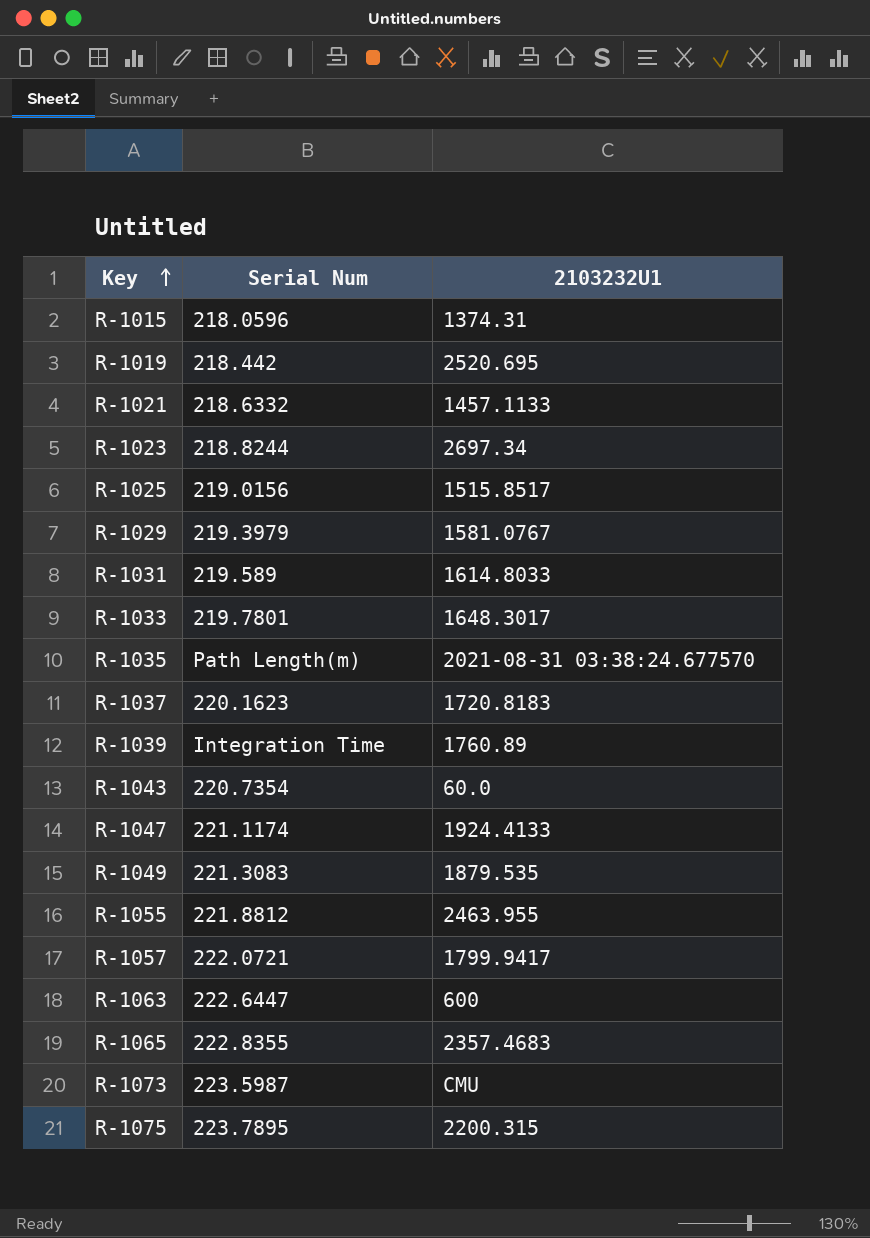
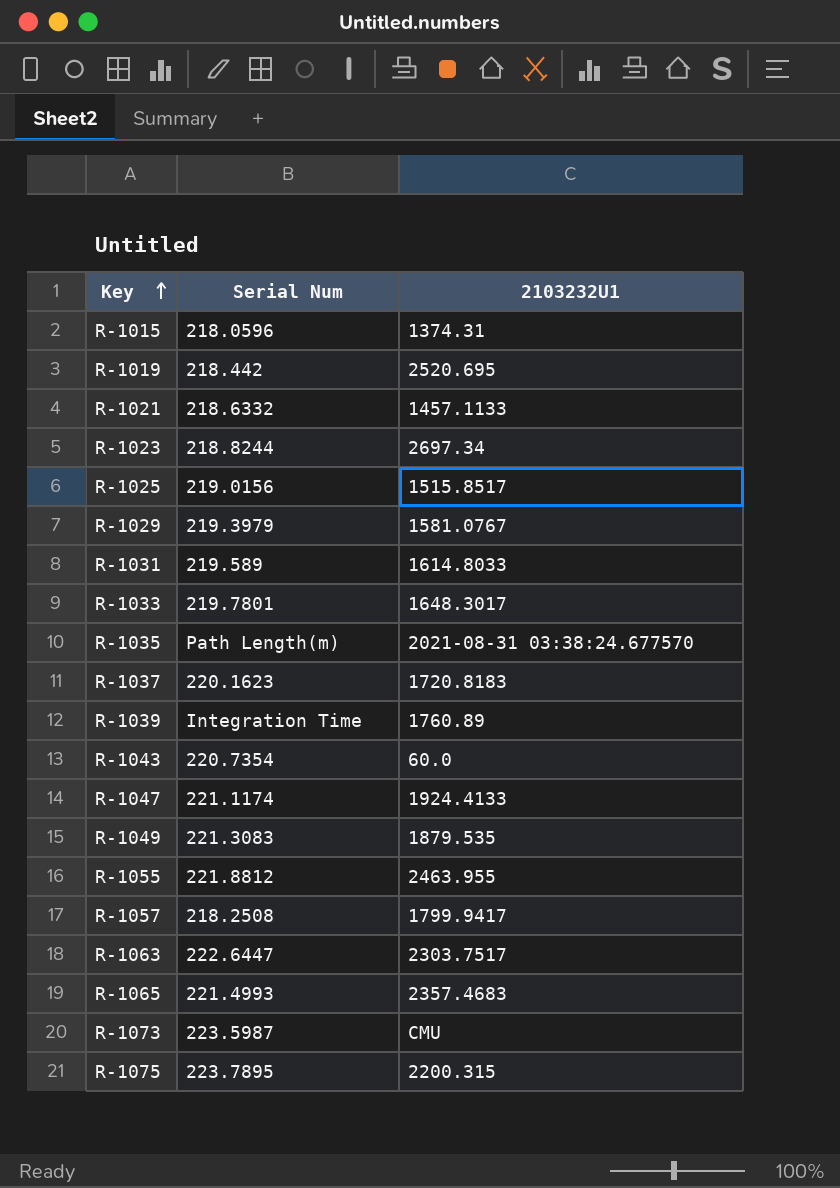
R-1057 | Serial Num: 222.0721 -> 218.2508
R-1063 | 2103232U1: 600 -> 2303.7517
R-1065 | Serial Num: 222.8355 -> 221.4993

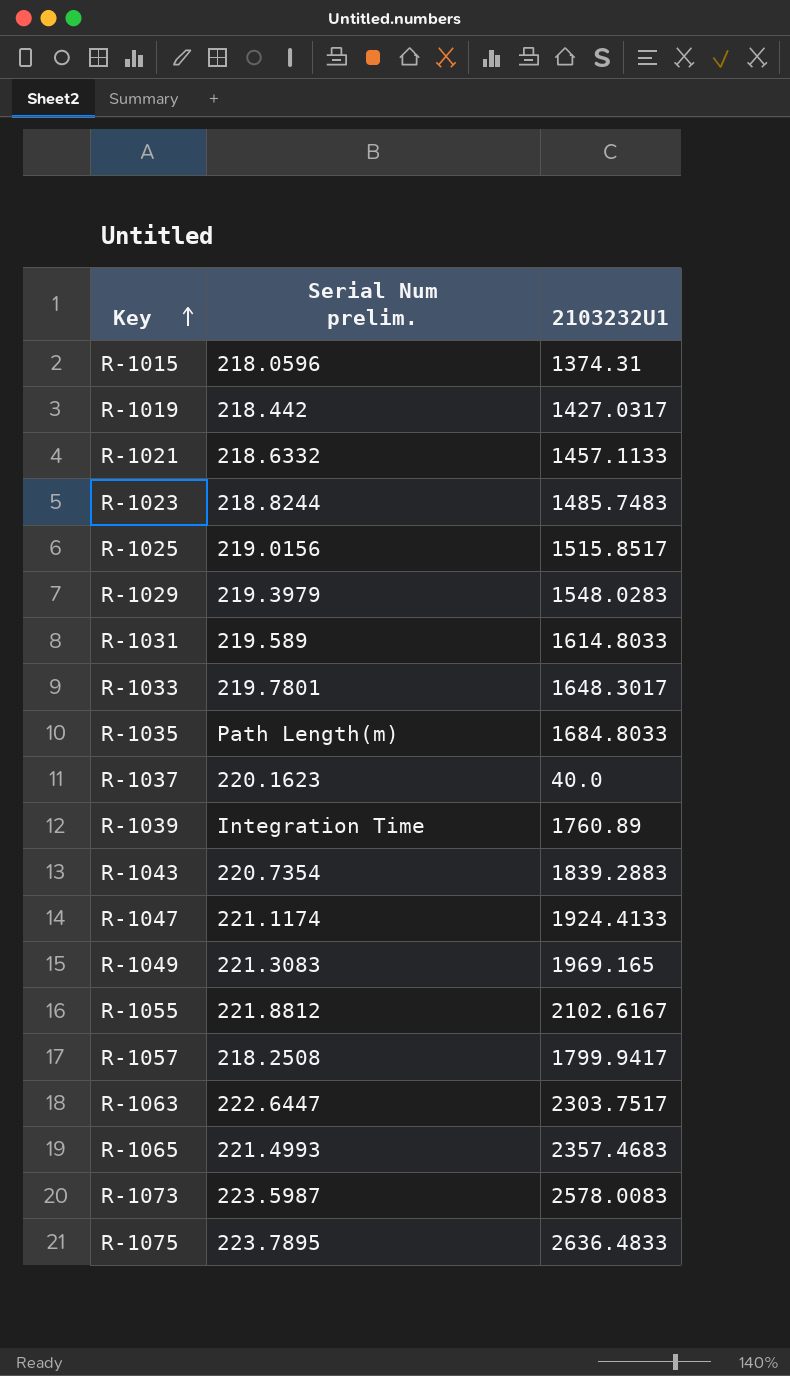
column name: Serial Num -> Serial Num prelim.
R-1019 | 2103232U1: 2520.695 -> 1427.0317
R-1023 | 2103232U1: 2697.34 -> 1485.7483
R-1029 | 2103232U1: 1581.0767 -> 1548.0283
R-1035 | 2103232U1: 2021-08-31 03:38:24.677570 -> 1684.8033
R-1037 | 2103232U1: 1720.8183 -> 40.0
R-1043 | 2103232U1: 60.0 -> 1839.2883
R-1049 | 2103232U1: 1879.535 -> 1969.165
R-1055 | 2103232U1: 2463.955 -> 2102.6167
R-1073 | 2103232U1: CMU -> 2578.0083
R-1075 | 2103232U1: 2200.315 -> 2636.4833

